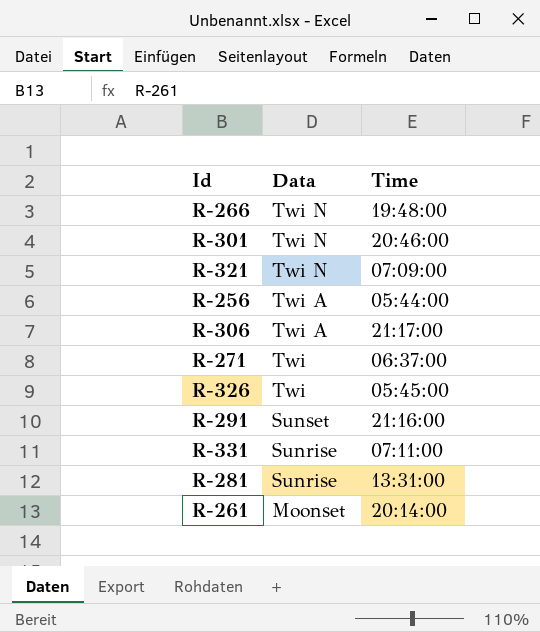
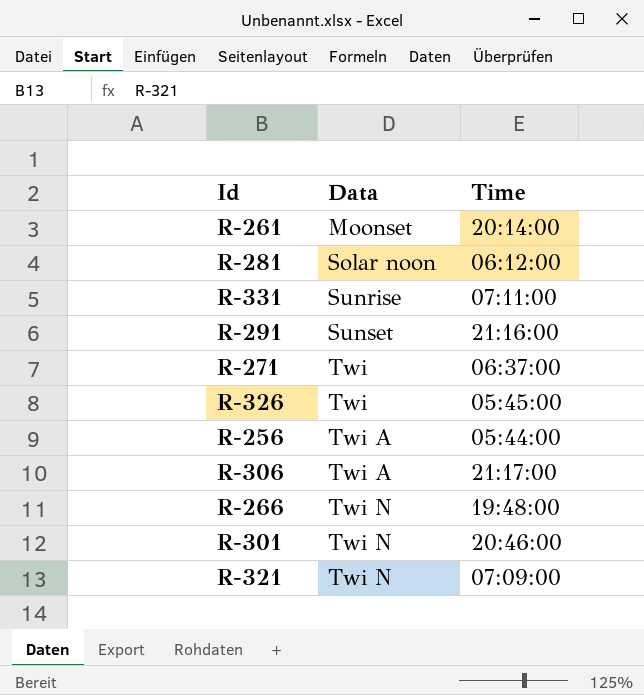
row order: Data descending -> Data ascending
R-281 | Data: Sunrise -> Solar noon
R-281 | Time: 13:31:00 -> 06:12:00

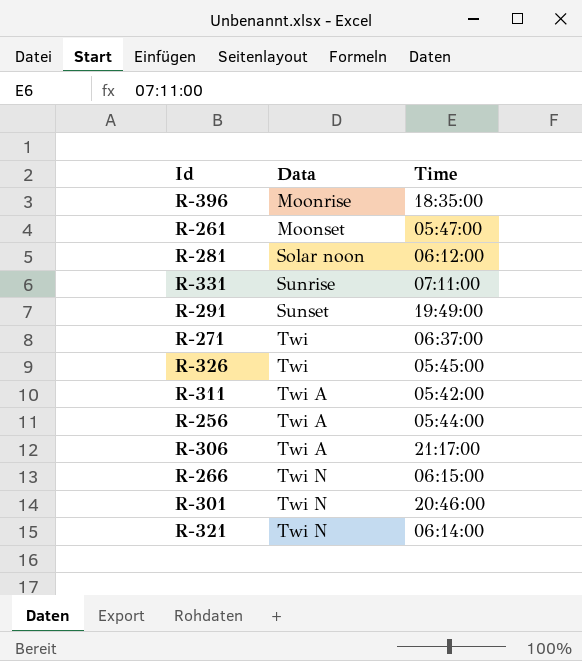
row R-396: none -> Moonrise | 18:35:00
R-261 | Time: 20:14:00 -> 05:47:00
R-291 | Time: 21:16:00 -> 19:49:00
row R-311: none -> Twi A | 05:42:00
R-266 | Time: 19:48:00 -> 06:15:00
R-321 | Time: 07:09:00 -> 06:14:00

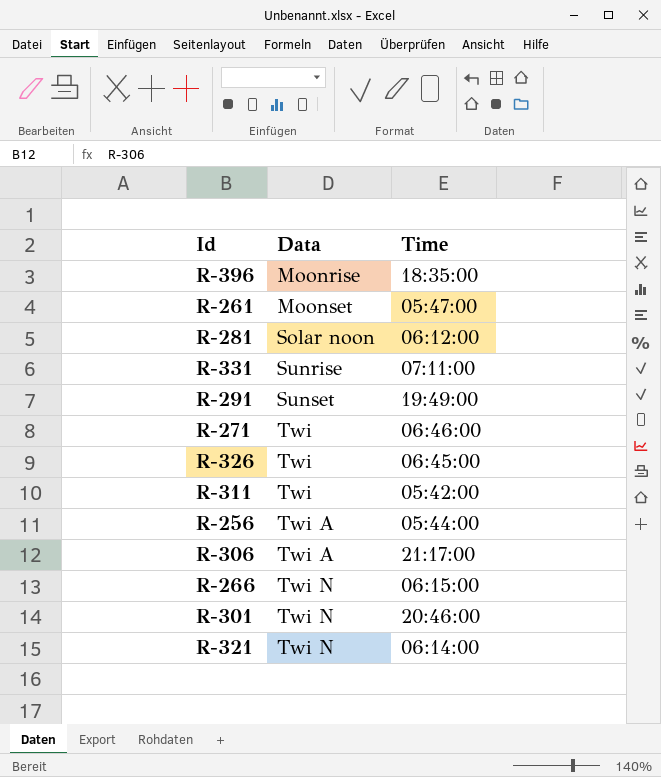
R-271 | Time: 06:37:00 -> 06:46:00
R-326 | Time: 05:45:00 -> 06:45:00
R-311 | Data: Twi A -> Twi

